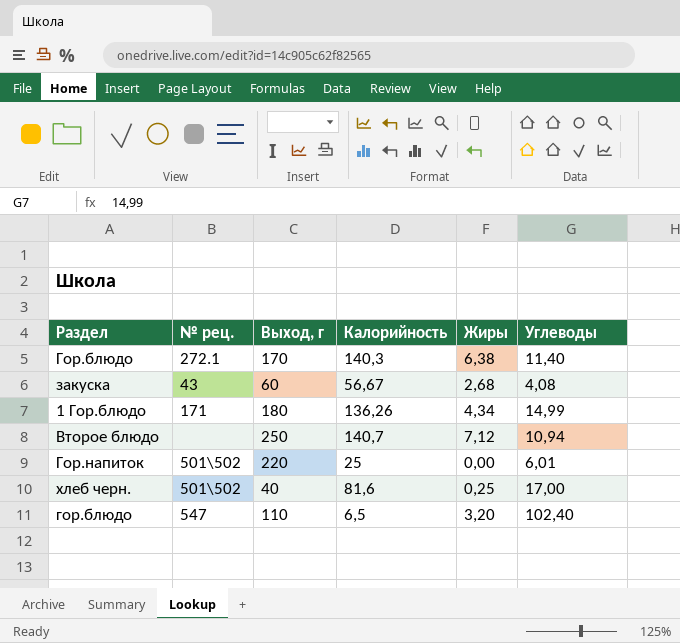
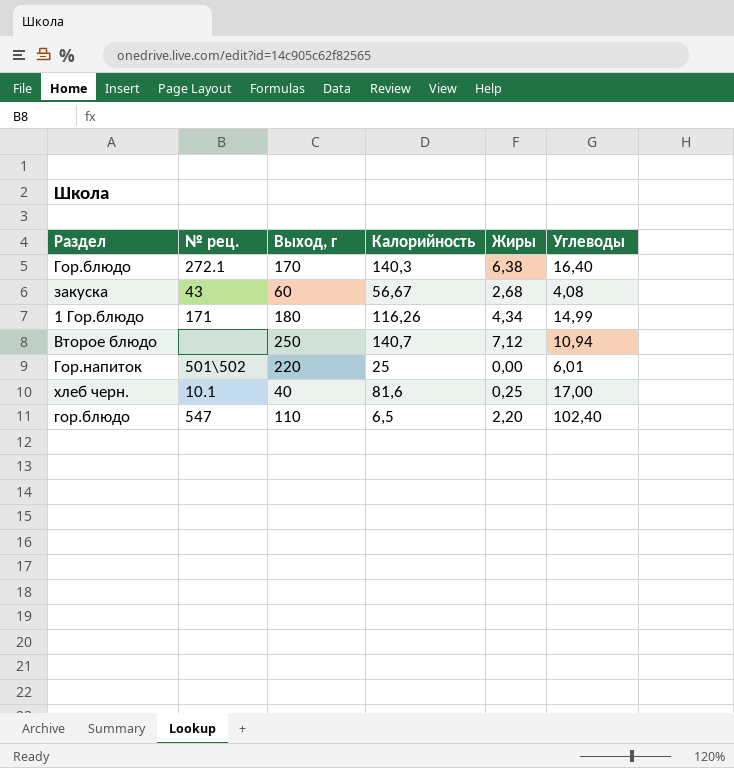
Гор.блюдо | Углеводы: 11,40 -> 16,40
1 Гор.блюдо | Калорийность: 136,26 -> 116,26
хлеб черн. | № рец.: 501\502 -> 10.1
гор.блюдо | Жиры: 3,20 -> 2,20

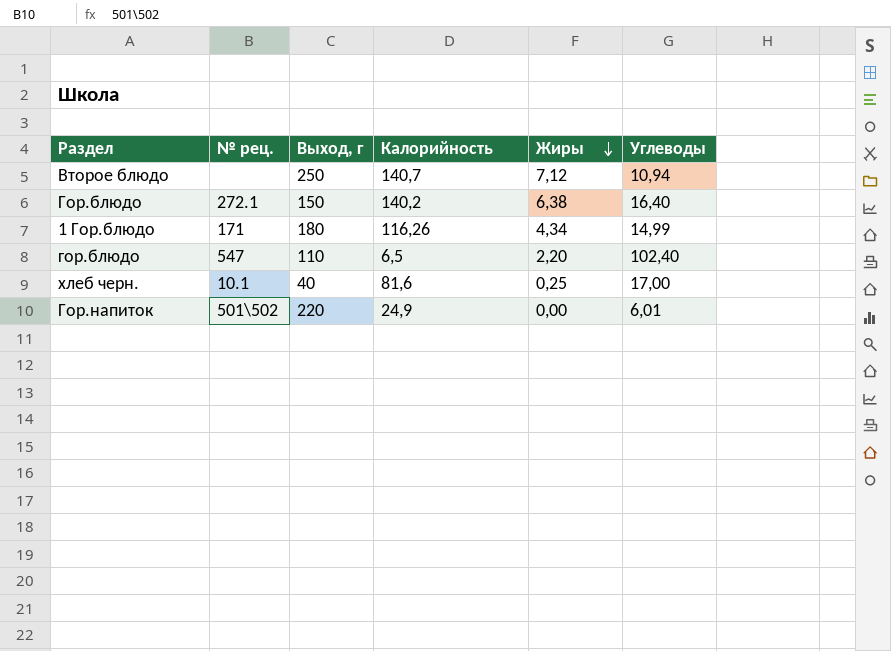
row order: none -> Жиры descending
row закуска: 43 | 60 | 56,67 | 2,68 | 4,08 -> none
Гор.блюдо | Выход, г: 170 -> 150
Гор.блюдо | Калорийность: 140,3 -> 140,2
Гор.напиток | Калорийность: 25 -> 24,9

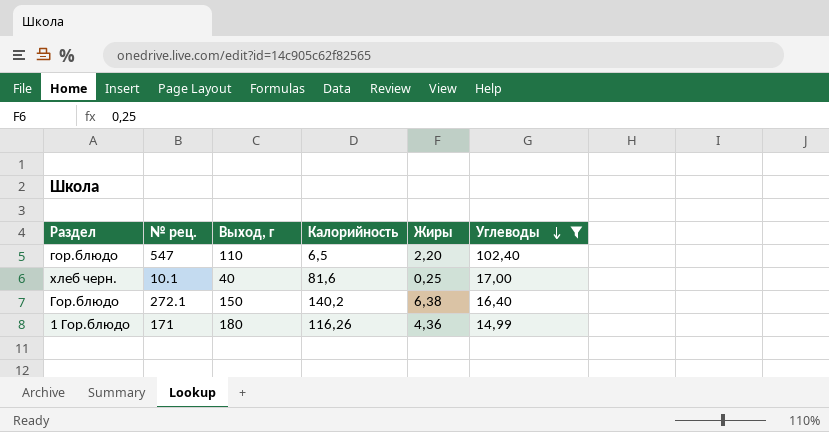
filter: none -> Углеводы >= 14,99
row order: Жиры descending -> Углеводы descending
1 Гор.блюдо | Жиры: 4,34 -> 4,36

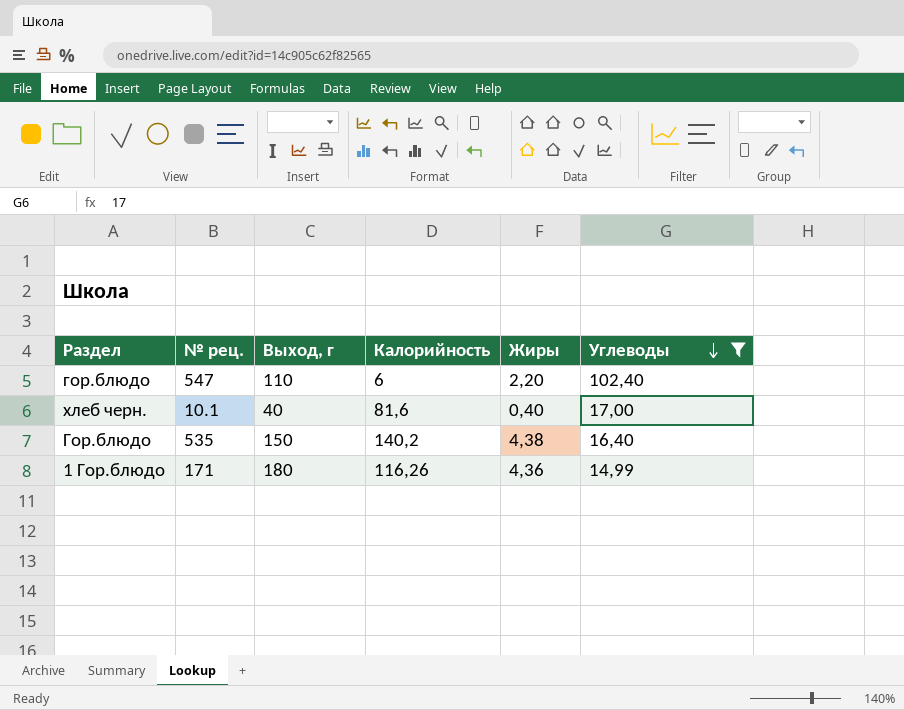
гор.блюдо | Калорийность: 6,5 -> 6
хлеб черн. | Жиры: 0,25 -> 0,40
Гор.блюдо | № рец.: 272.1 -> 535
Гор.блюдо | Жиры: 6,38 -> 4,38

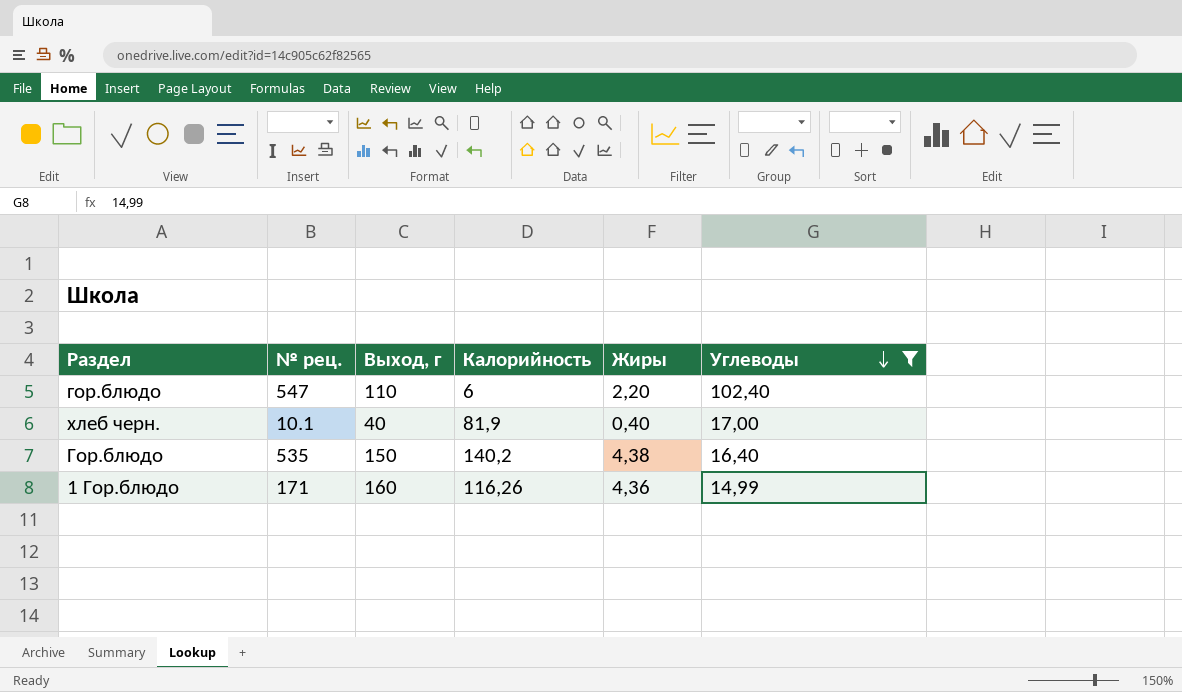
хлеб черн. | Калорийность: 81,6 -> 81,9
1 Гор.блюдо | Выход, г: 180 -> 160

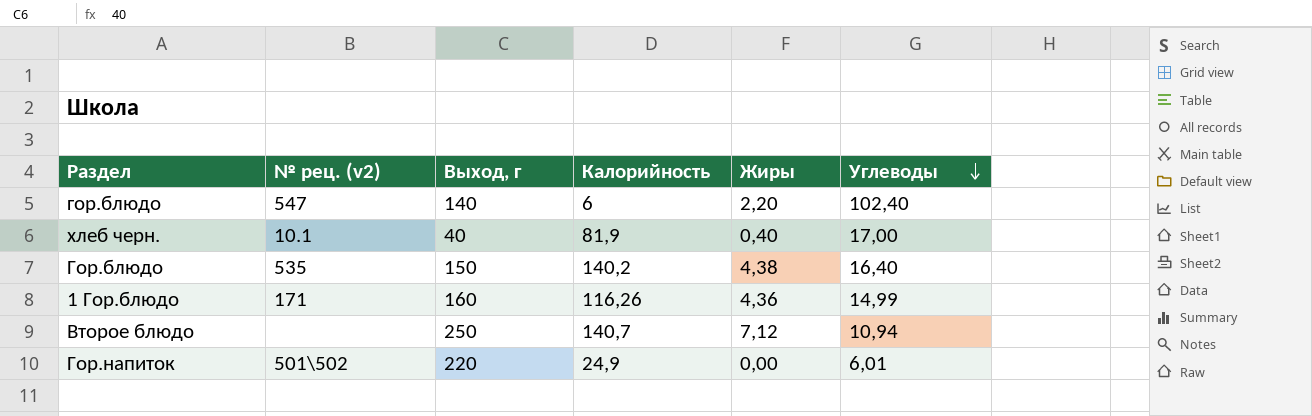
filter: Углеводы >= 14,99 -> none
column name: № рец. -> № рец. (v2)
гор.блюдо | Выход, г: 110 -> 140

